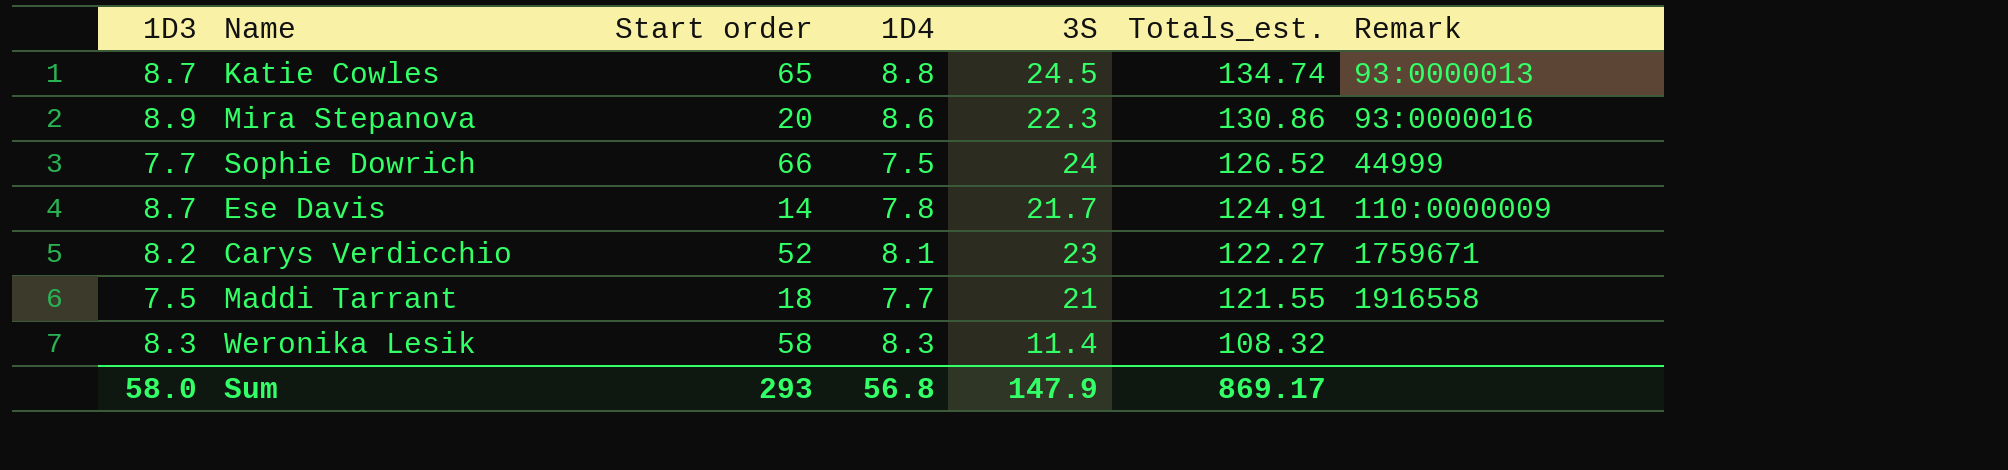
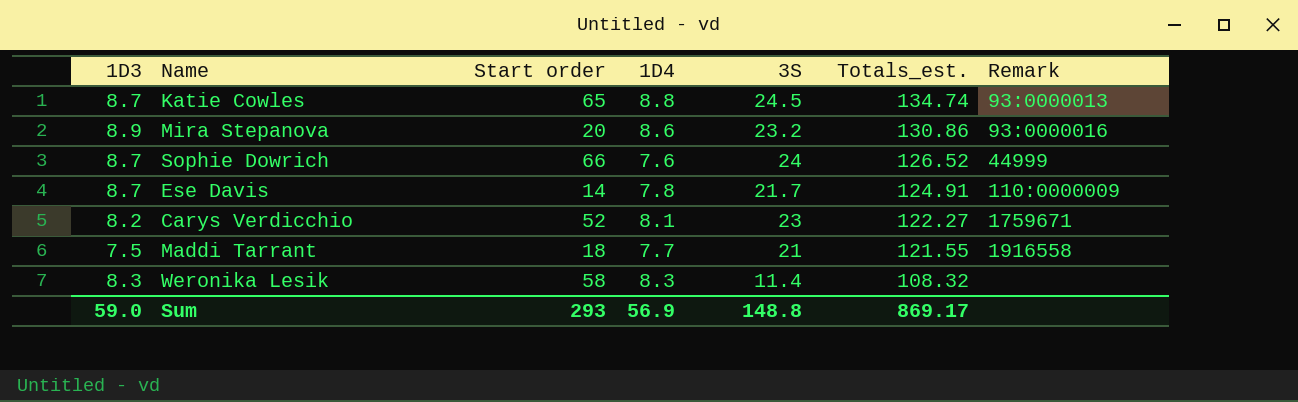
Mira Stepanova | 3S: 22.3 -> 23.2
Sophie Dowrich | 1D3: 7.7 -> 8.7
Sophie Dowrich | 1D4: 7.5 -> 7.6
Sum | 1D3: 58.0 -> 59.0
Sum | 1D4: 56.8 -> 56.9
Sum | 3S: 147.9 -> 148.8

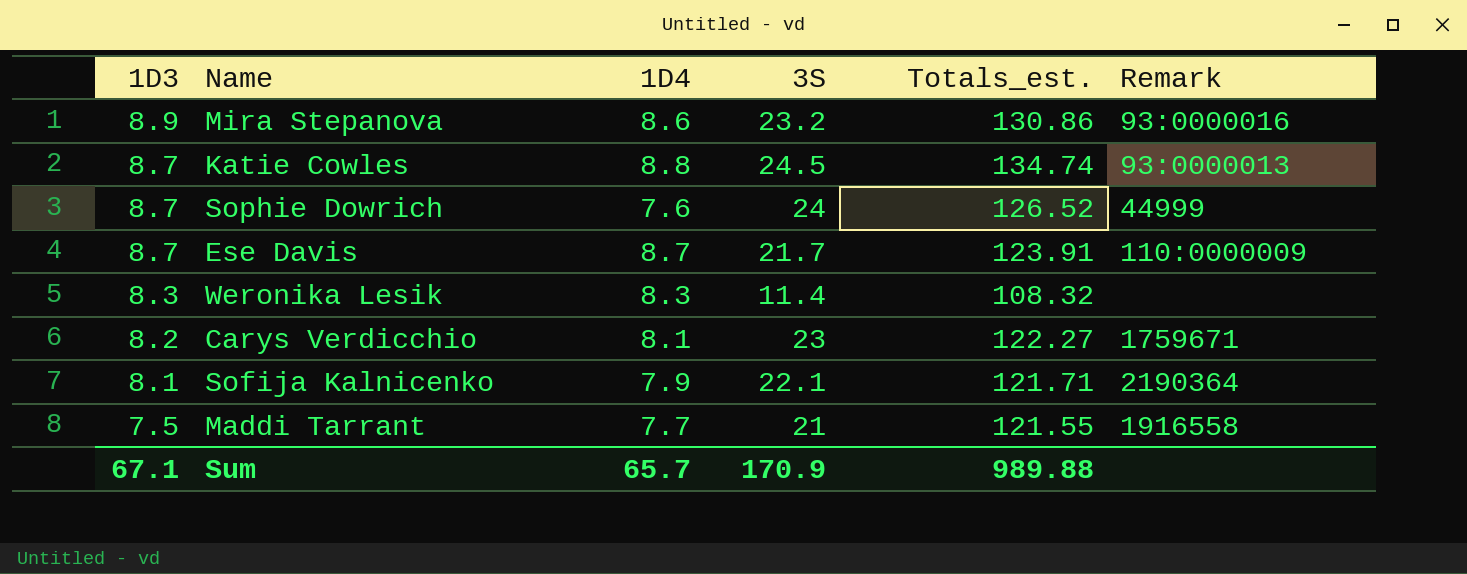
row order: Totals_est. descending -> 1D3 descending
column Start order | position: 3 -> none
Ese Davis | 1D4: 7.8 -> 8.7
Ese Davis | Totals_est.: 124.91 -> 123.91
row Sofija Kalnicenko: none -> 8.1 | 7.9 | 22.1 | 121.71 | 2190364
Sum | 1D3: 59.0 -> 67.1
Sum | 1D4: 56.9 -> 65.7
Sum | 3S: 148.8 -> 170.9
Sum | Totals_est.: 869.17 -> 989.88

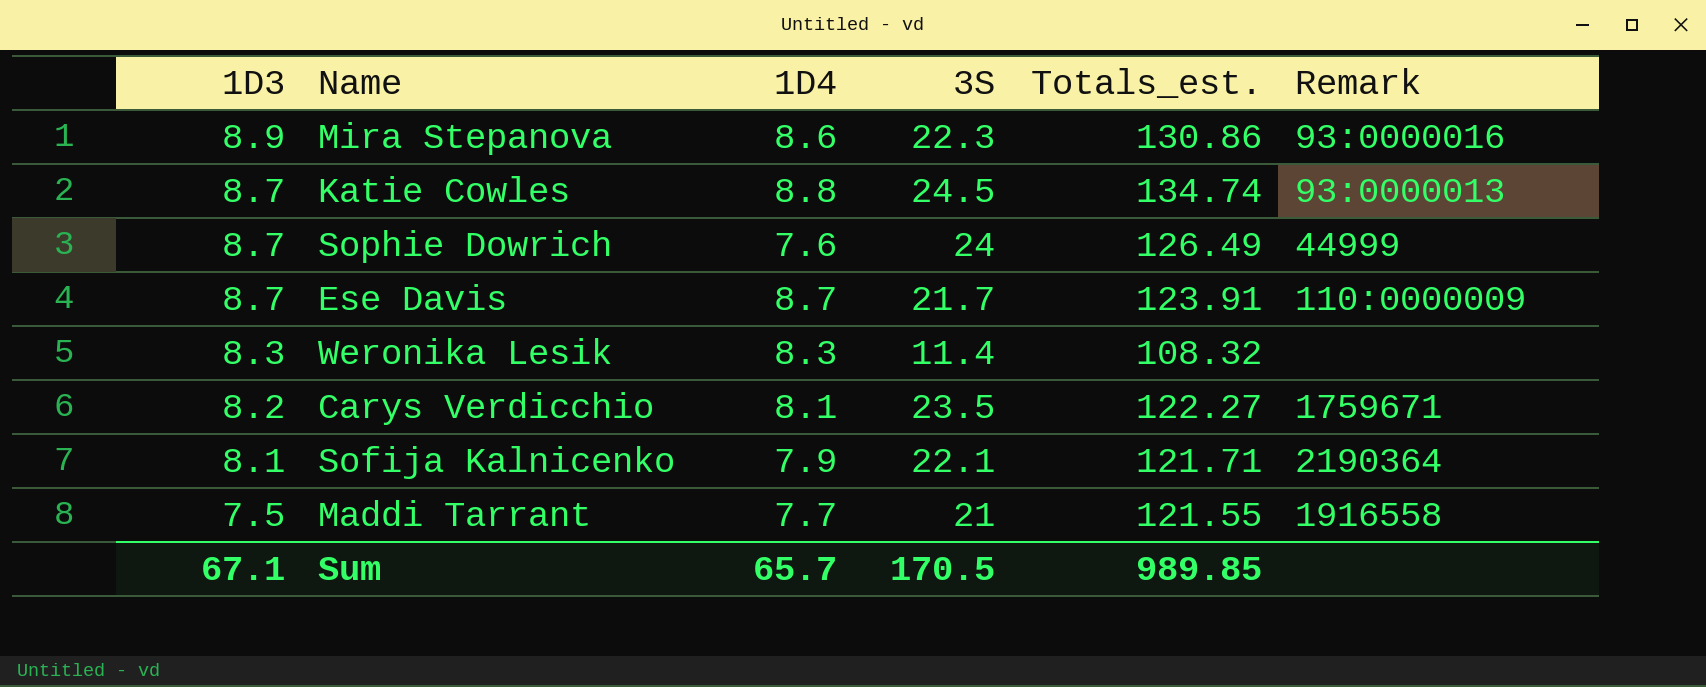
Mira Stepanova | 3S: 23.2 -> 22.3
Sophie Dowrich | Totals_est.: 126.52 -> 126.49
Carys Verdicchio | 3S: 23 -> 23.5
Sum | 3S: 170.9 -> 170.5
Sum | Totals_est.: 989.88 -> 989.85

